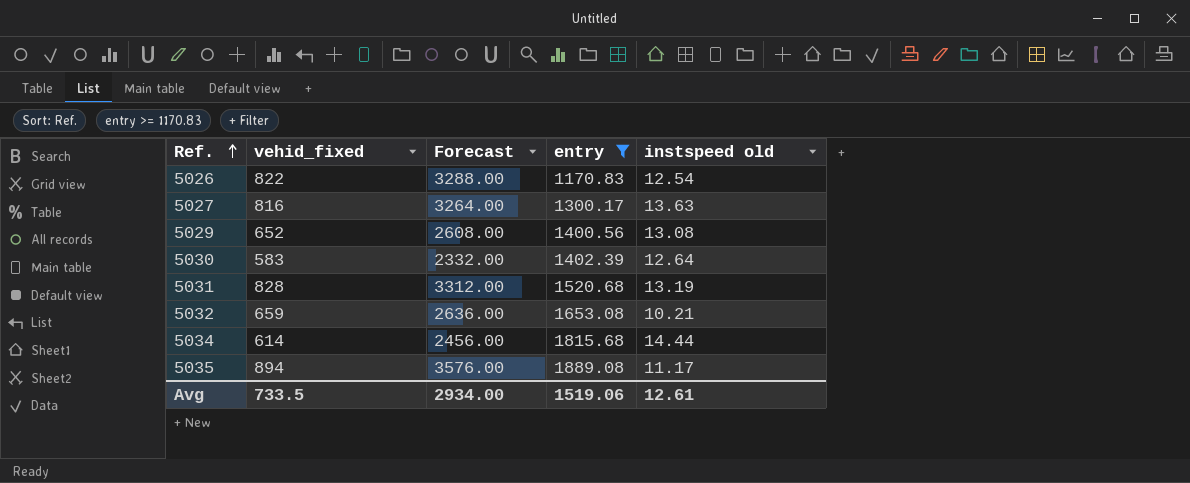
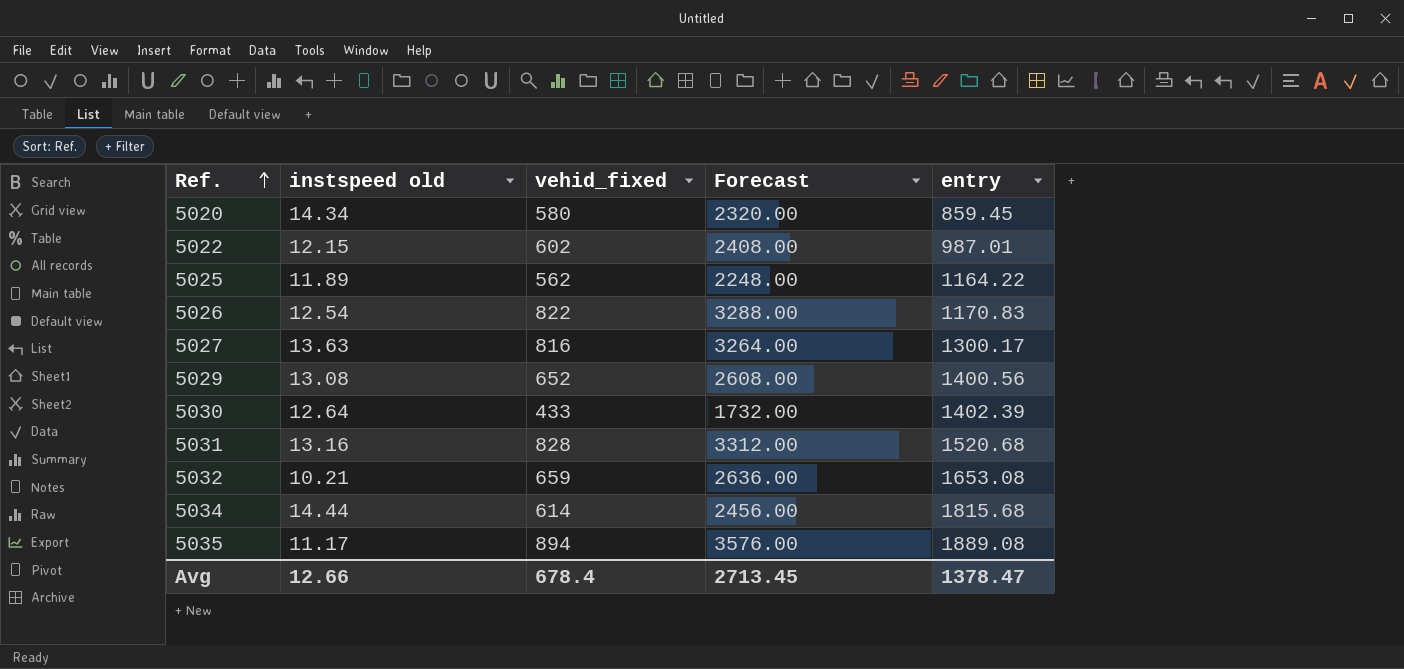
filter: entry >= 1170.83 -> none
column instspeed old | position: 5 -> 2
5030 | vehid_fixed: 583 -> 433
5030 | Forecast: 2332.00 -> 1732.00
5031 | instspeed old: 13.19 -> 13.16
Avg | instspeed old: 12.61 -> 12.66
Avg | vehid_fixed: 733.5 -> 678.4
Avg | Forecast: 2934.00 -> 2713.45
Avg | entry: 1519.06 -> 1378.47

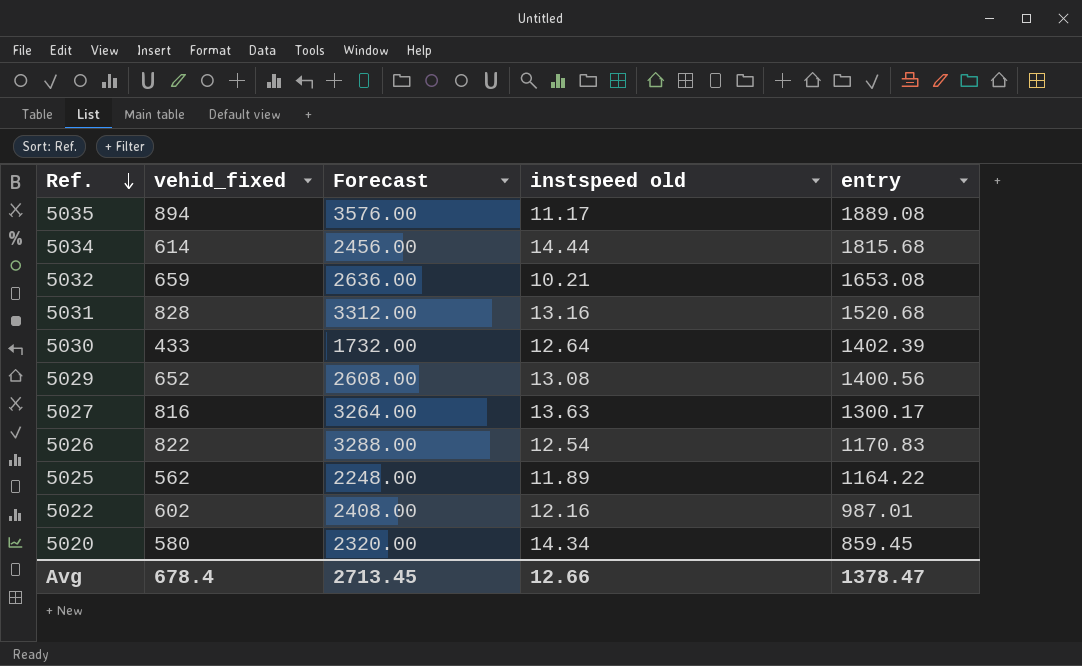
row order: Ref. ascending -> Ref. descending
column instspeed old | position: 2 -> 4
5022 | instspeed old: 12.15 -> 12.16

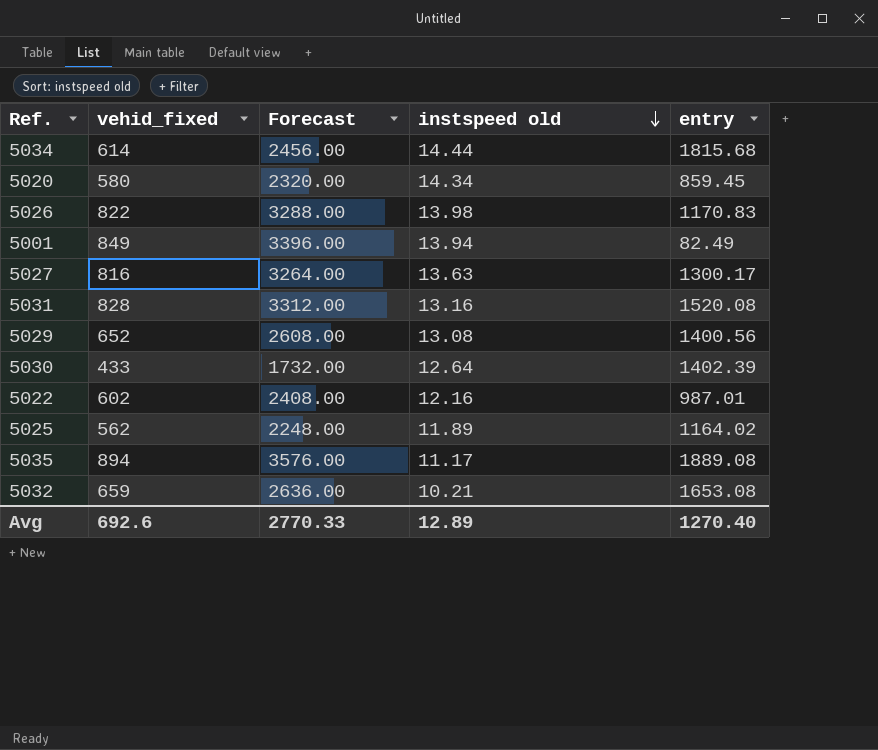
row order: Ref. descending -> instspeed old descending
5026 | instspeed old: 12.54 -> 13.98
row 5001: none -> 849 | 3396.00 | 13.94 | 82.49
5031 | entry: 1520.68 -> 1520.08
5025 | entry: 1164.22 -> 1164.02
Avg | vehid_fixed: 678.4 -> 692.6
Avg | Forecast: 2713.45 -> 2770.33
Avg | instspeed old: 12.66 -> 12.89
Avg | entry: 1378.47 -> 1270.40

